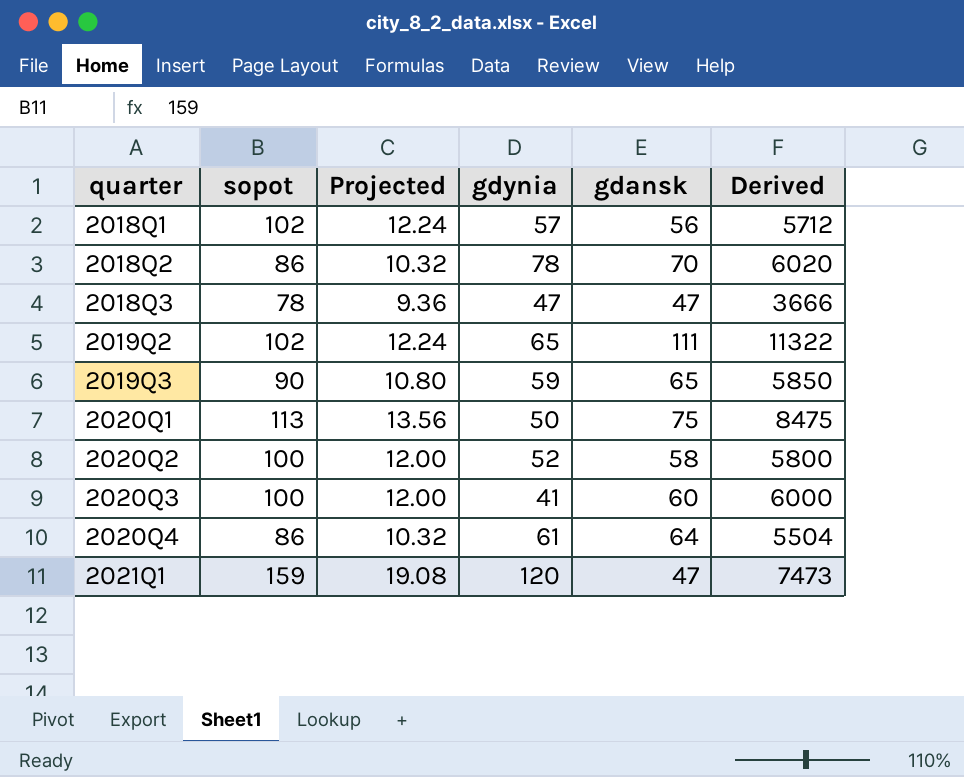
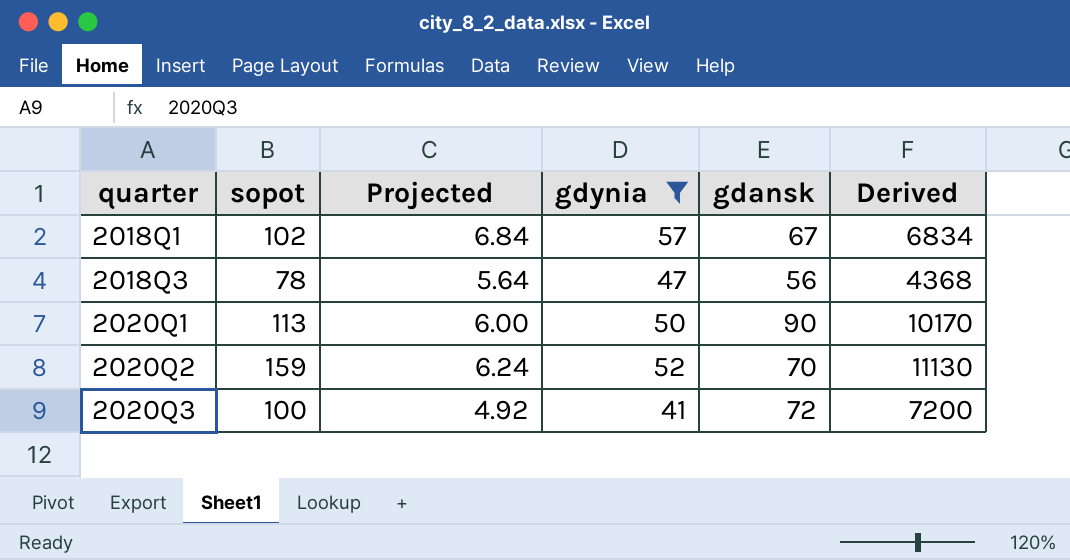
filter: none -> gdynia <= 57
column Projected | formula: [sopot] * 0.12 -> [gdynia] * 0.12
2018Q1 | gdansk: 56 -> 67
2018Q1 | Derived: 5712 -> 6834
2018Q3 | gdansk: 47 -> 56
2018Q3 | Derived: 3666 -> 4368
2020Q1 | gdansk: 75 -> 90
2020Q1 | Derived: 8475 -> 10170
2020Q2 | sopot: 100 -> 159
2020Q2 | gdansk: 58 -> 70
2020Q2 | Derived: 5800 -> 11130
2020Q3 | gdansk: 60 -> 72
2020Q3 | Derived: 6000 -> 7200

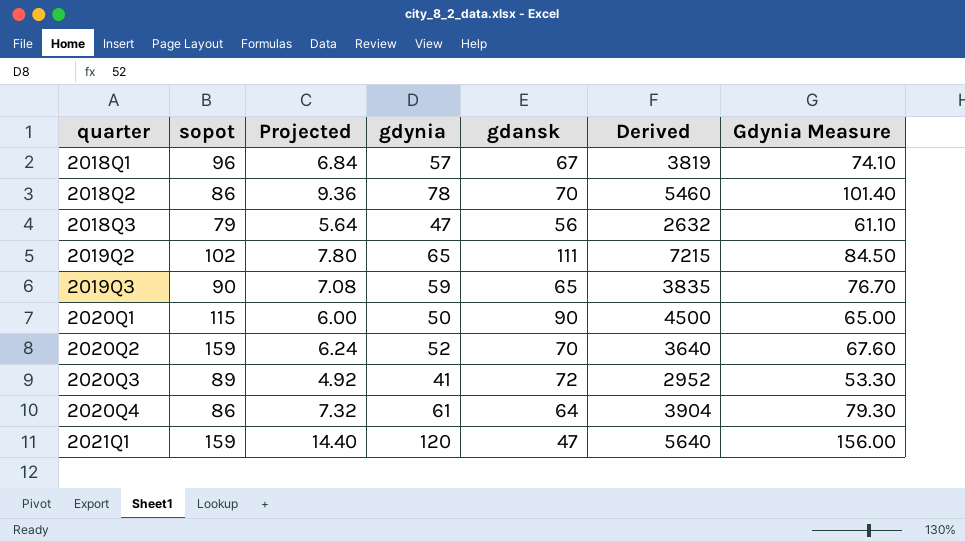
filter: gdynia <= 57 -> none
column Derived | formula: [sopot] * [gdansk] -> [gdynia] * [gdansk]
column Gdynia Measure | formula: none -> [gdynia] * 1.3
2018Q1 | sopot: 102 -> 96
2018Q3 | sopot: 78 -> 79
2020Q1 | sopot: 113 -> 115
2020Q3 | sopot: 100 -> 89

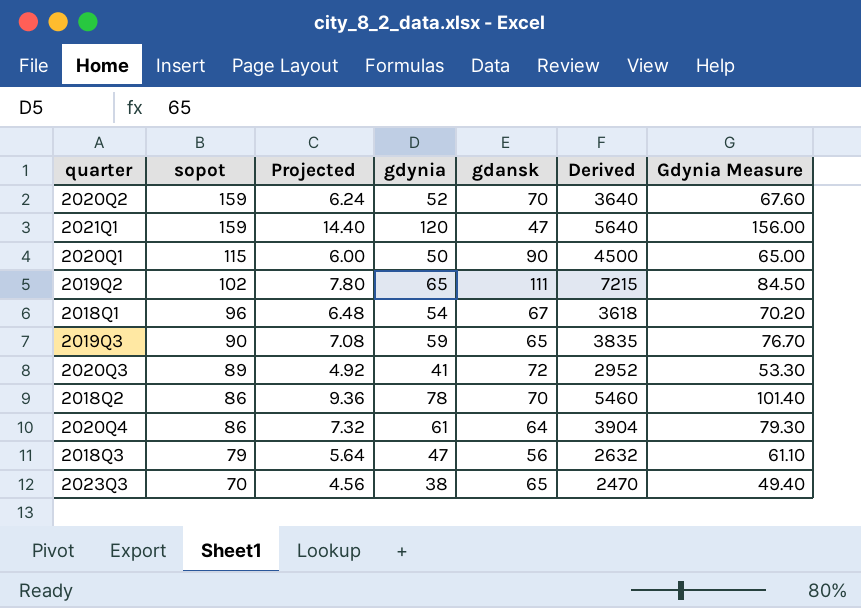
row order: quarter ascending -> sopot descending
2018Q1 | Projected: 6.84 -> 6.48
2018Q1 | gdynia: 57 -> 54
2018Q1 | Derived: 3819 -> 3618
2018Q1 | Gdynia Measure: 74.10 -> 70.20
row 2023Q3: none -> 70 | 4.56 | 38 | 65 | 2470 | 49.40

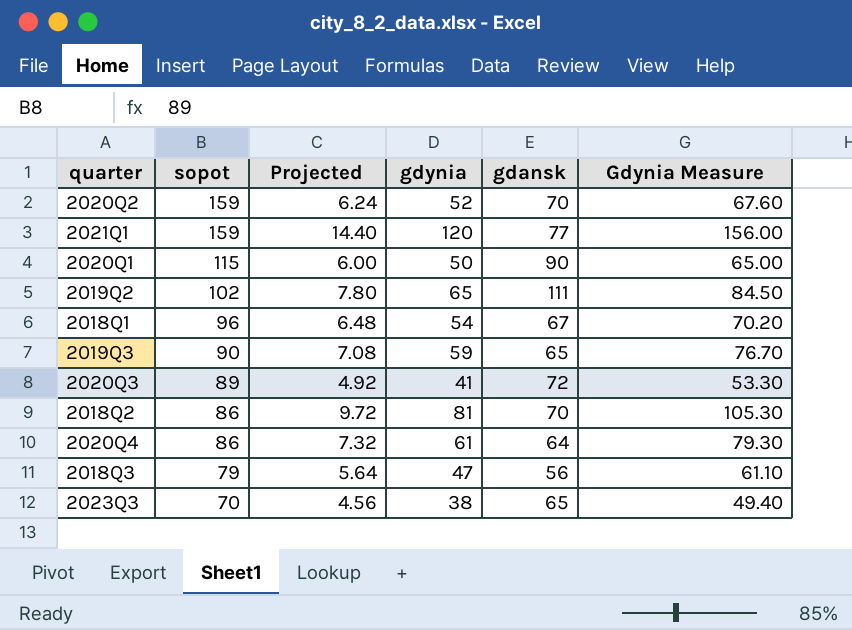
column Derived | formula: [gdynia] * [gdansk] -> none
2021Q1 | gdansk: 47 -> 77
2018Q2 | Projected: 9.36 -> 9.72
2018Q2 | gdynia: 78 -> 81
2018Q2 | Gdynia Measure: 101.40 -> 105.30

